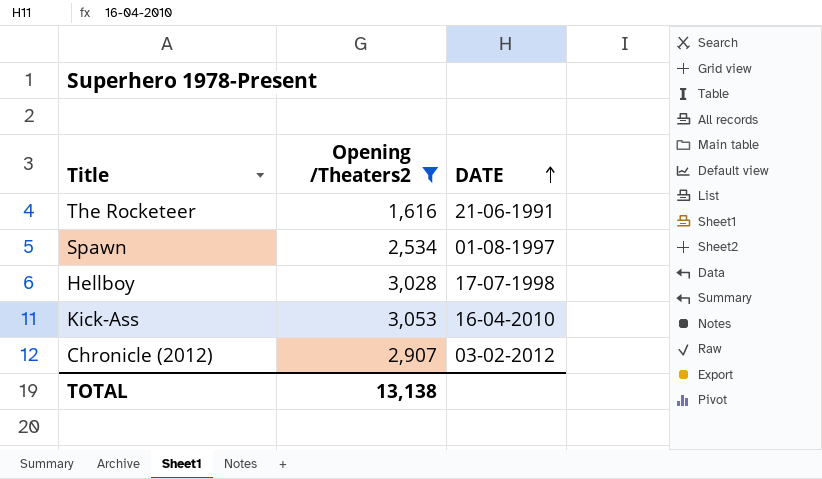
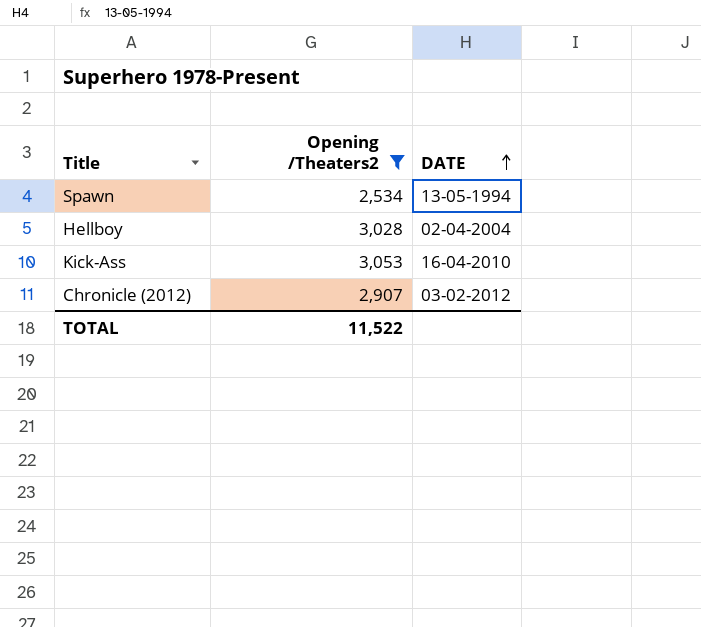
row The Rocketeer: 1,616 | 21-06-1991 -> none
Spawn | DATE: 01-08-1997 -> 13-05-1994
Hellboy | DATE: 17-07-1998 -> 02-04-2004
TOTAL | Opening /Theaters2: 13,138 -> 11,522

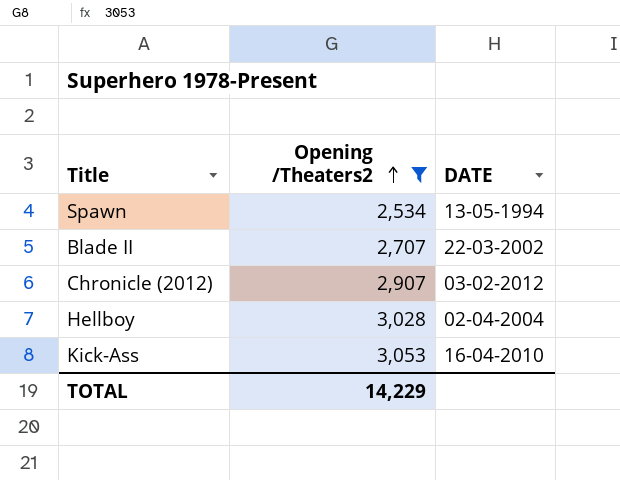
row order: DATE ascending -> Opening /Theaters2 ascending
row Blade II: none -> 2,707 | 22-03-2002
TOTAL | Opening /Theaters2: 11,522 -> 14,229

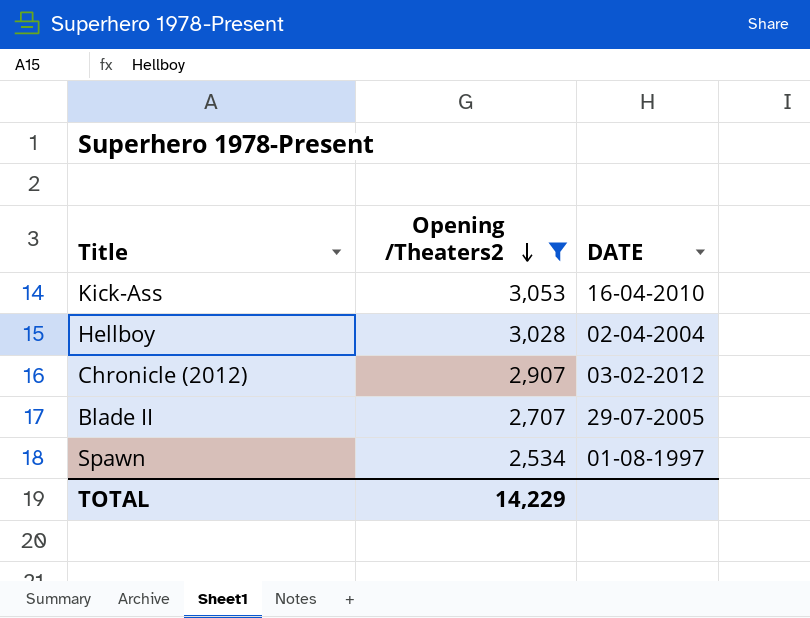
row order: Opening /Theaters2 ascending -> Opening /Theaters2 descending
Blade II | DATE: 22-03-2002 -> 29-07-2005
Spawn | DATE: 13-05-1994 -> 01-08-1997

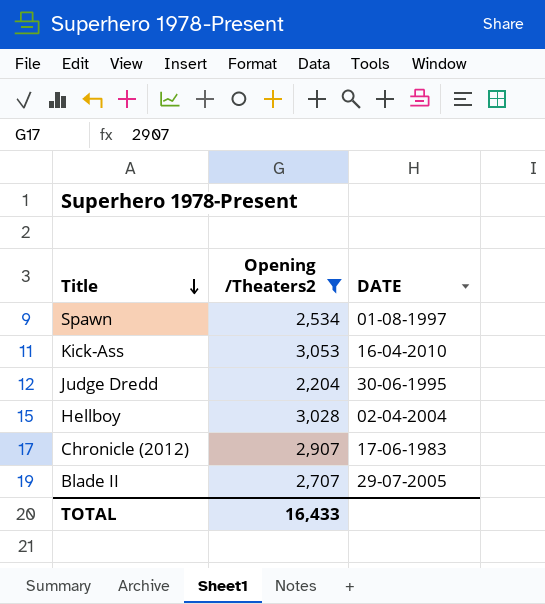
row order: Opening /Theaters2 descending -> Title descending
row Judge Dredd: none -> 2,204 | 30-06-1995
Chronicle (2012) | DATE: 03-02-2012 -> 17-06-1983
TOTAL | Opening /Theaters2: 14,229 -> 16,433

